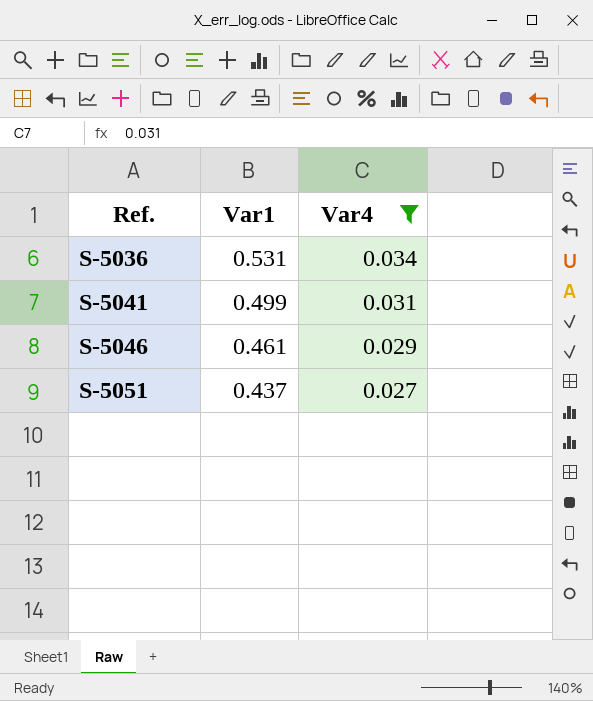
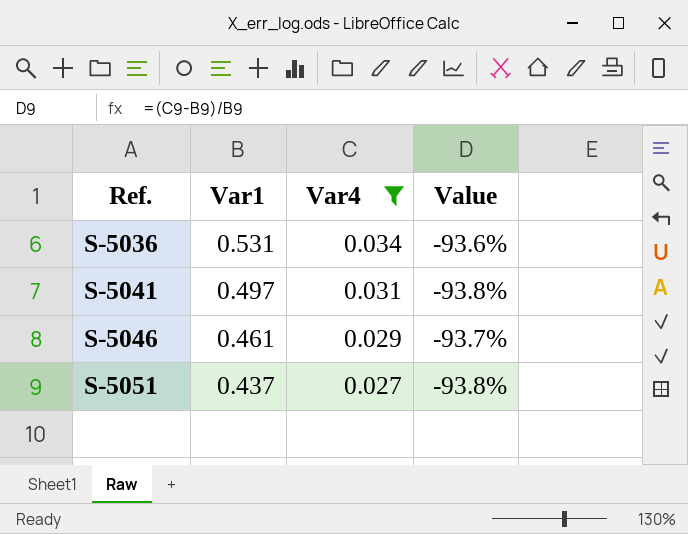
column Value | formula: none -> ([Var4] - [Var1]) / [Var1]
S-5041 | Var1: 0.499 -> 0.497

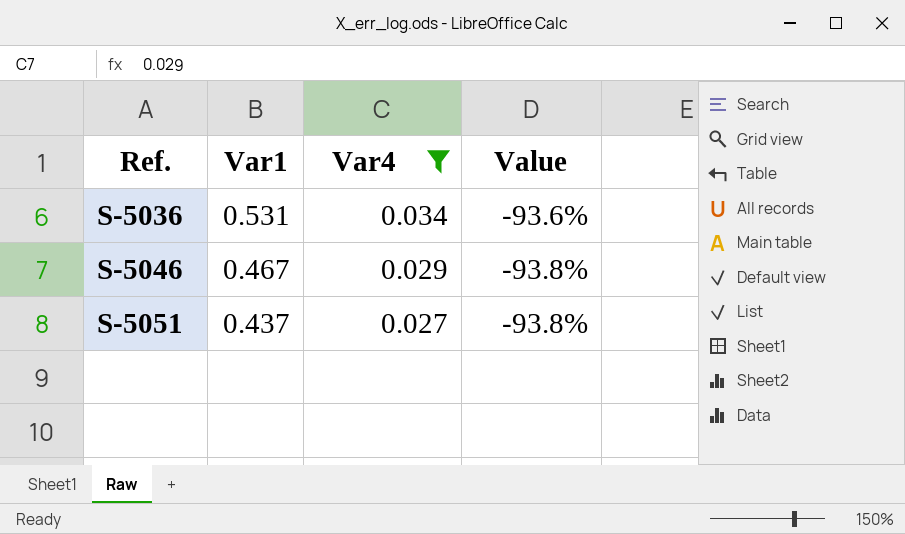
row S-5041: 0.497 | 0.031 | -93.8% -> none
S-5046 | Var1: 0.461 -> 0.467
S-5046 | Value: -93.7% -> -93.8%

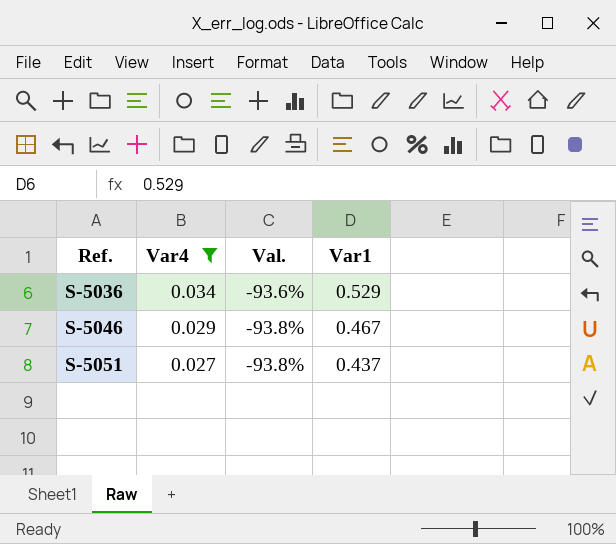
column name: Value -> Val.
column Var1 | position: 2 -> 4
S-5036 | Var1: 0.531 -> 0.529

